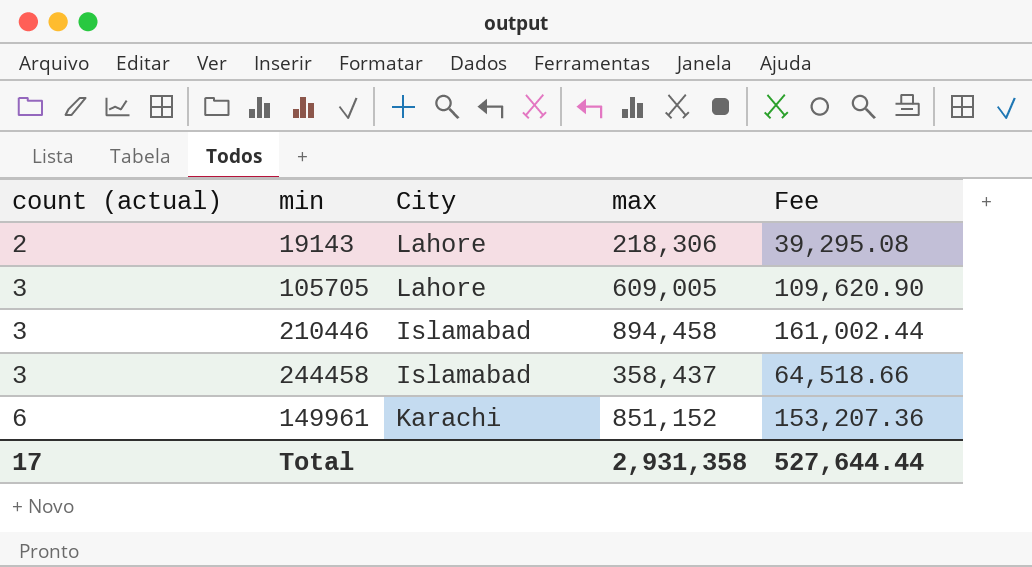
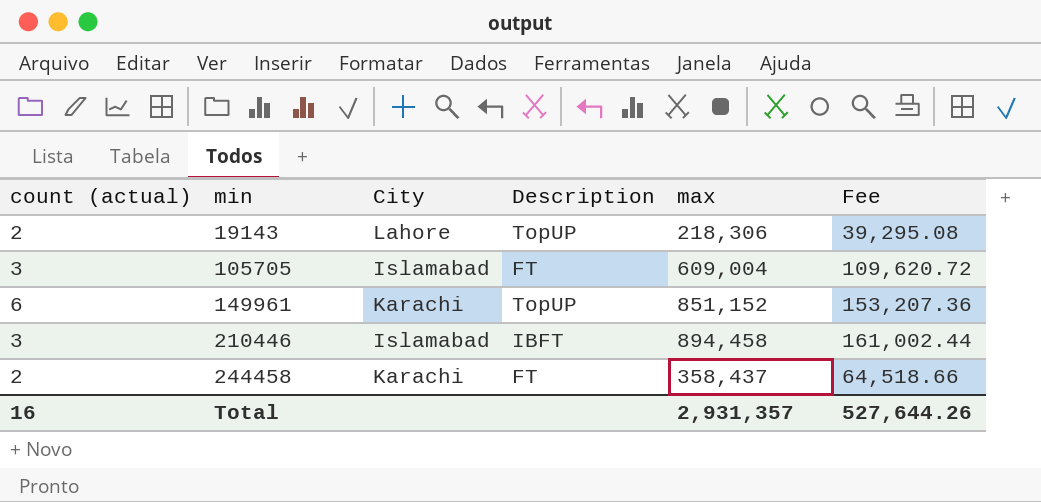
row order: count (actual) ascending -> min ascending
column Description | position: none -> 4
105705 | City: Lahore -> Islamabad
105705 | max: 609,005 -> 609,004
105705 | Fee: 109,620.90 -> 109,620.72
244458 | count (actual): 3 -> 2
244458 | City: Islamabad -> Karachi
Total | count (actual): 17 -> 16
Total | max: 2,931,358 -> 2,931,357
Total | Fee: 527,644.44 -> 527,644.26

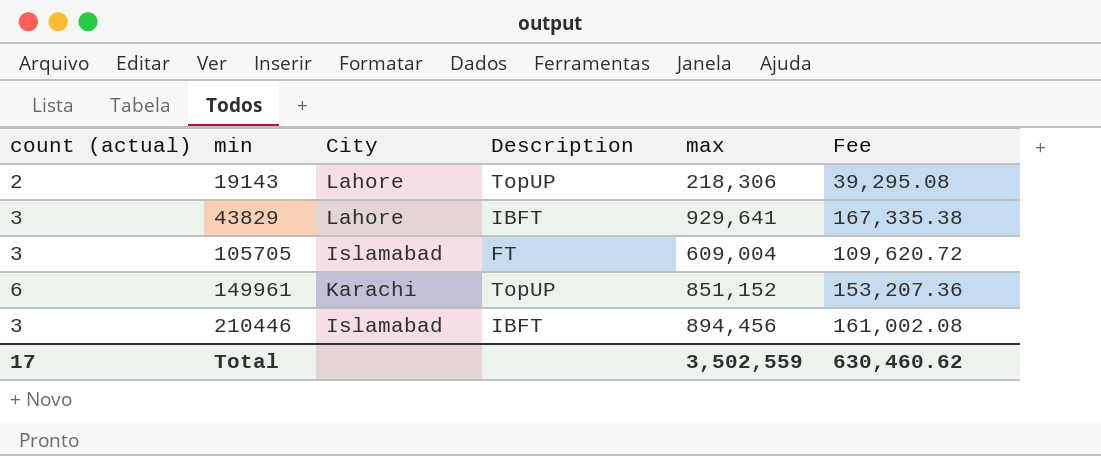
row 244458: 2 | Karachi | FT | 358,437 | 64,518.66 -> none
row 43829: none -> 3 | Lahore | IBFT | 929,641 | 167,335.38
210446 | max: 894,458 -> 894,456
210446 | Fee: 161,002.44 -> 161,002.08
Total | count (actual): 16 -> 17
Total | max: 2,931,357 -> 3,502,559
Total | Fee: 527,644.26 -> 630,460.62

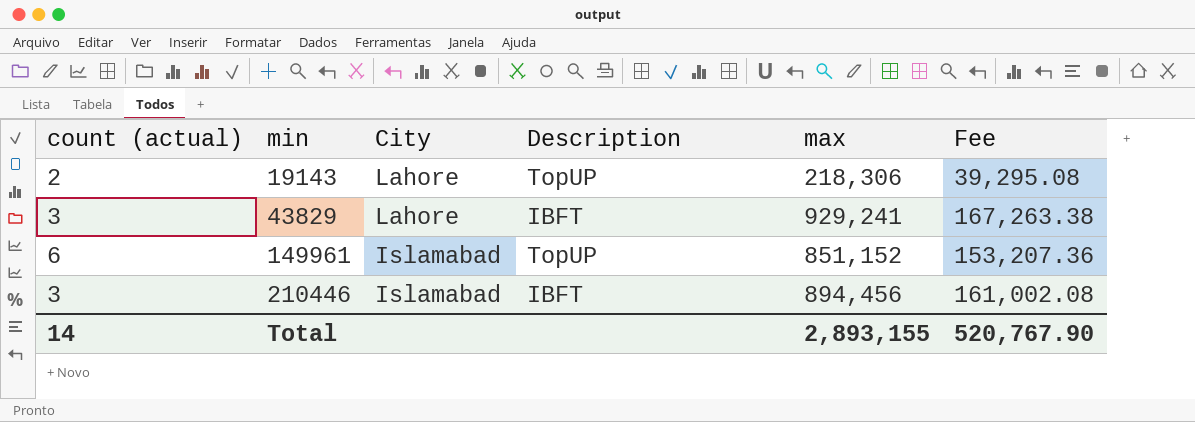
row 105705: 3 | Islamabad | FT | 609,004 | 109,620.72 -> none
43829 | max: 929,641 -> 929,241
43829 | Fee: 167,335.38 -> 167,263.38
149961 | City: Karachi -> Islamabad
Total | count (actual): 17 -> 14
Total | max: 3,502,559 -> 2,893,155
Total | Fee: 630,460.62 -> 520,767.90

